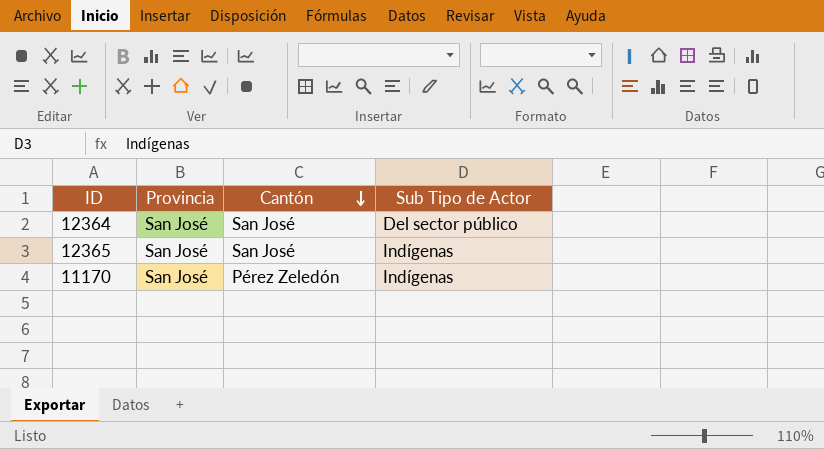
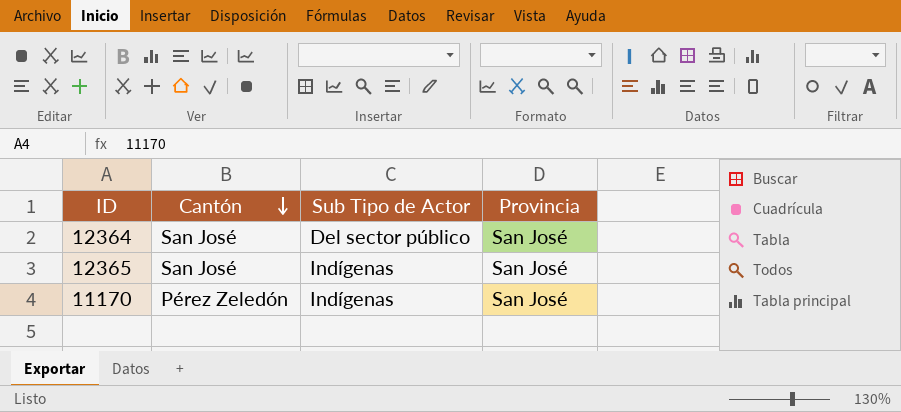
column Provincia | position: 2 -> 4

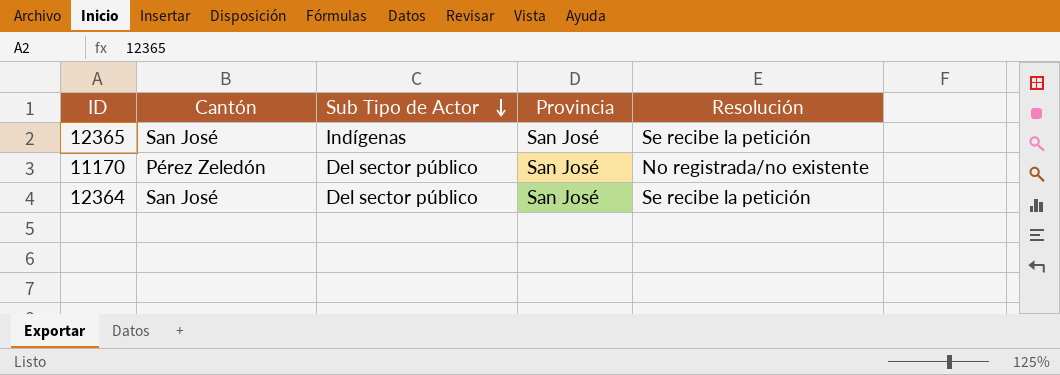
row order: Cantón descending -> Sub Tipo de Actor descending
column Resolución | position: none -> 5
11170 | Sub Tipo de Actor: Indígenas -> Del sector público

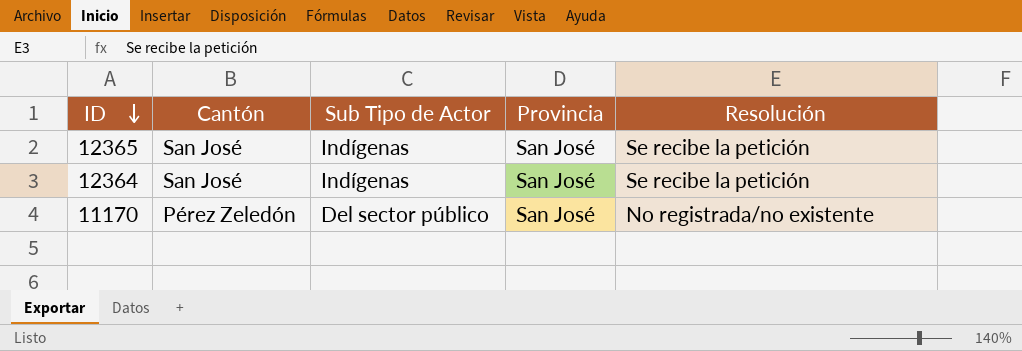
row order: Sub Tipo de Actor descending -> ID descending
12364 | Sub Tipo de Actor: Del sector público -> Indígenas

